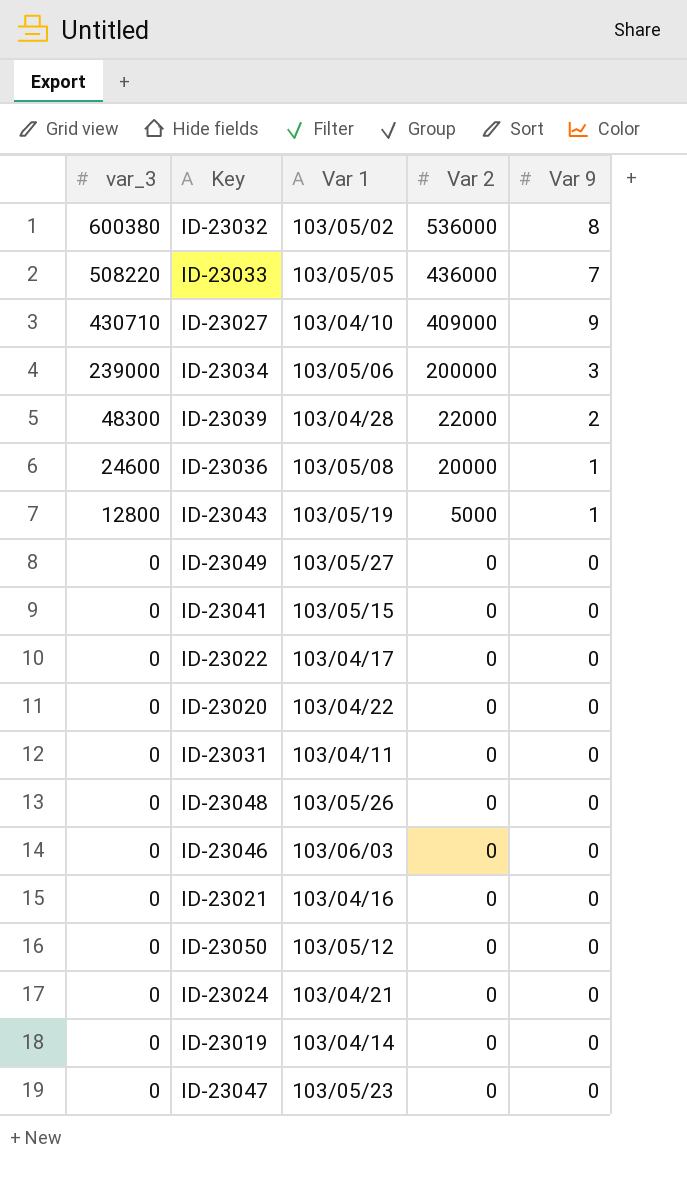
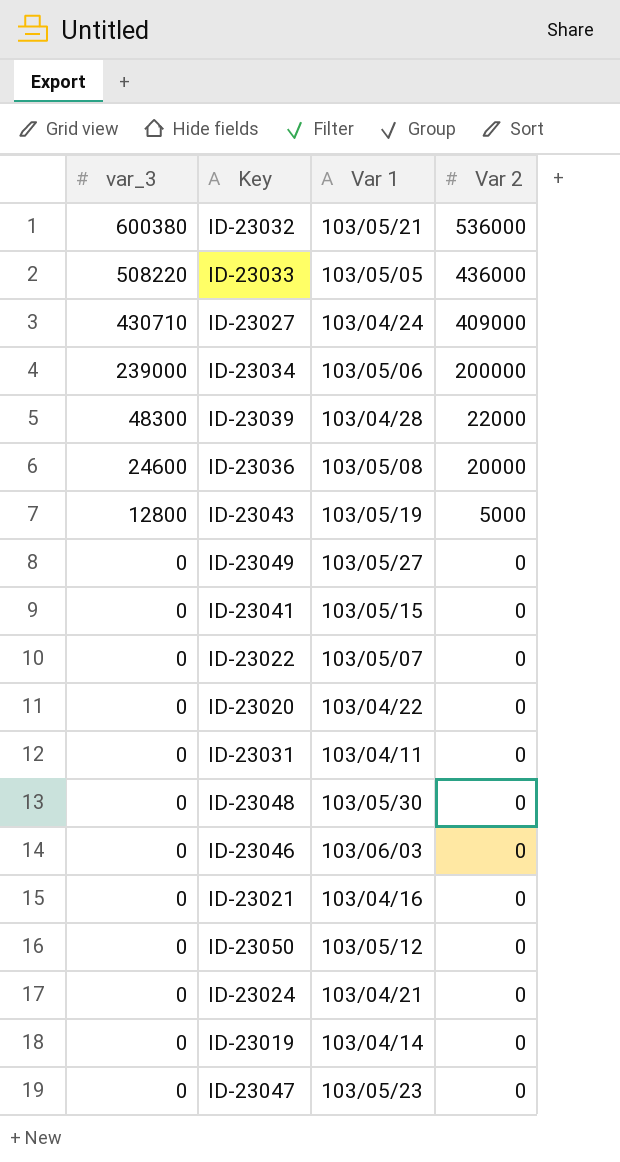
column Var 9 | position: 5 -> none
ID-23032 | Var 1: 103/05/02 -> 103/05/21
ID-23027 | Var 1: 103/04/10 -> 103/04/24
ID-23022 | Var 1: 103/04/17 -> 103/05/07
ID-23048 | Var 1: 103/05/26 -> 103/05/30

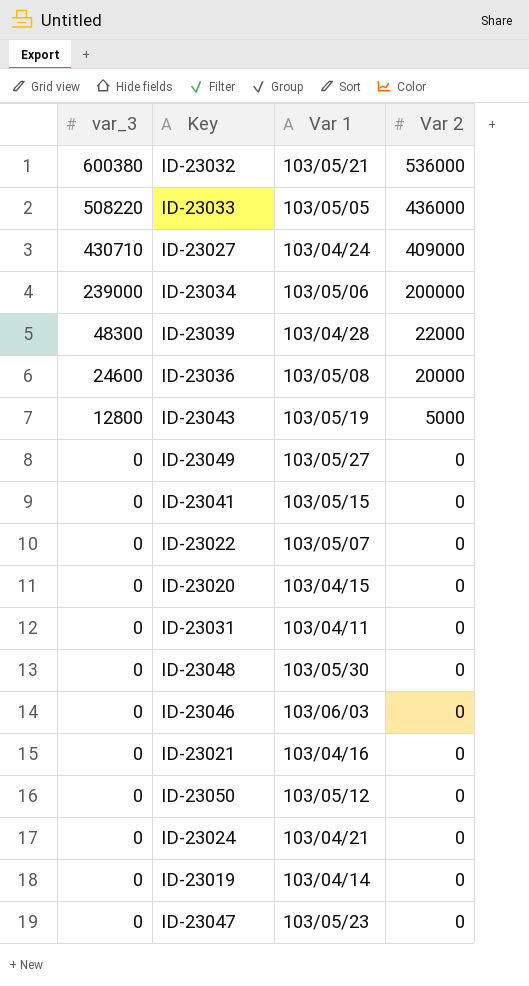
ID-23020 | Var 1: 103/04/22 -> 103/04/15

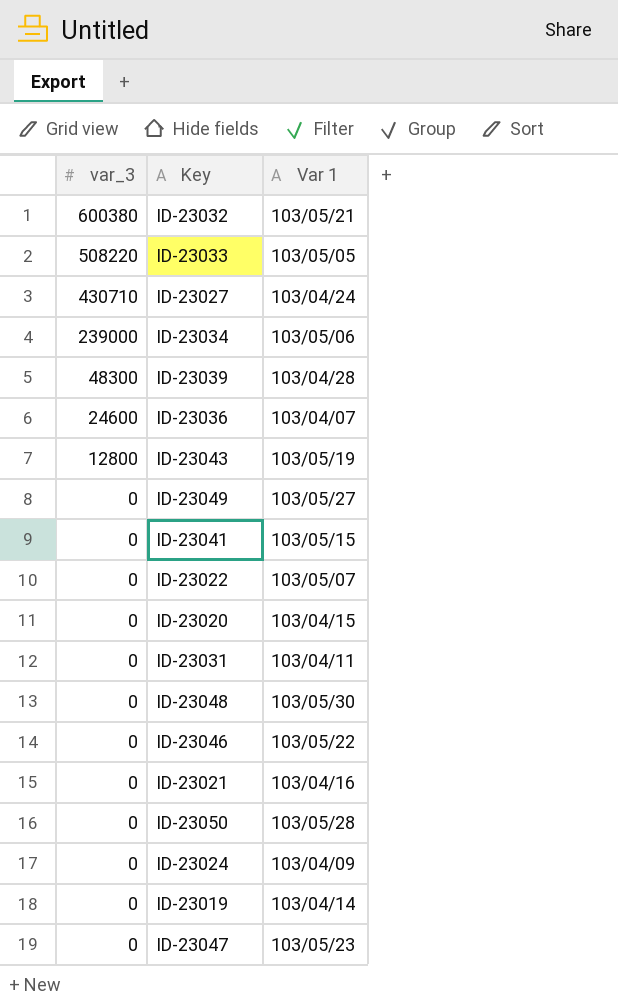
column Var 2 | position: 4 -> none
ID-23036 | Var 1: 103/05/08 -> 103/04/07
ID-23046 | Var 1: 103/06/03 -> 103/05/22
ID-23050 | Var 1: 103/05/12 -> 103/05/28
ID-23024 | Var 1: 103/04/21 -> 103/04/09

